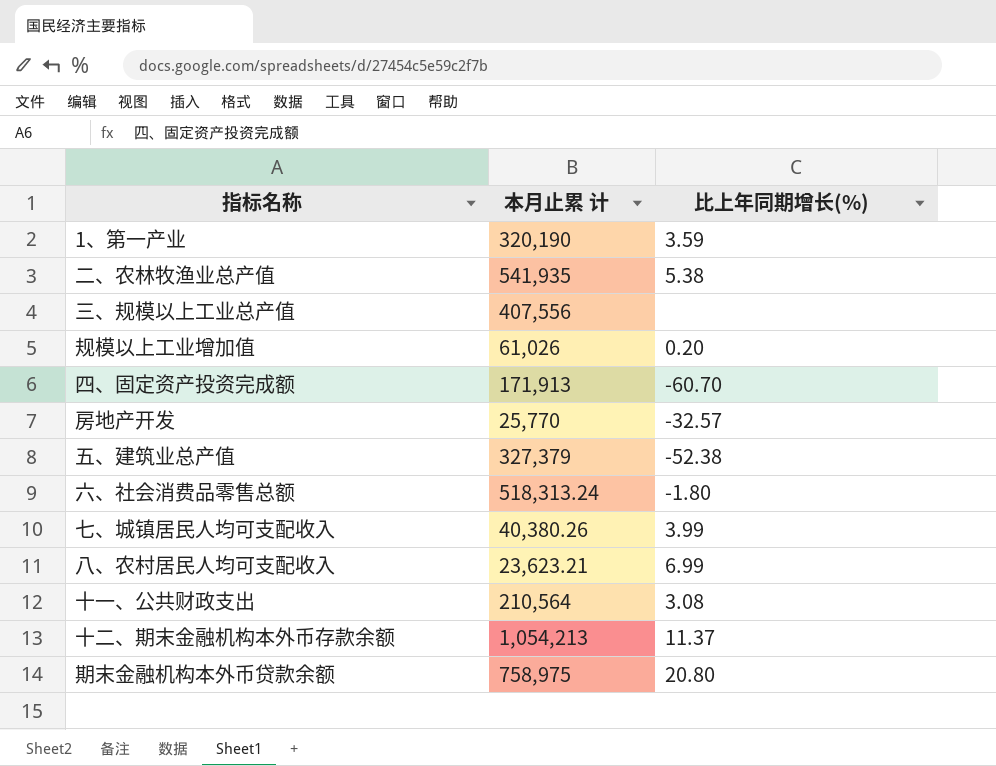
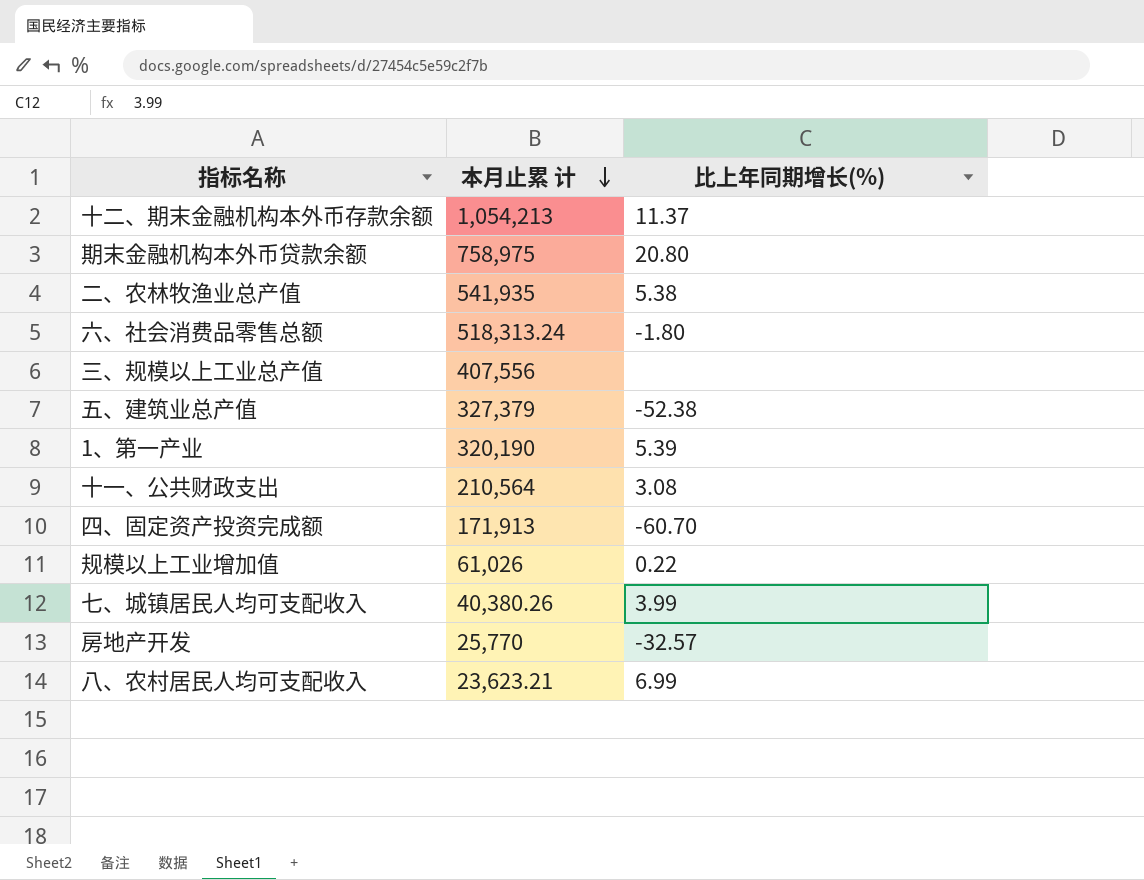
row order: none -> 本月止累 计 descending
1、第一产业 | 比上年同期增长(%): 3.59 -> 5.39
规模以上工业增加值 | 比上年同期增长(%): 0.20 -> 0.22

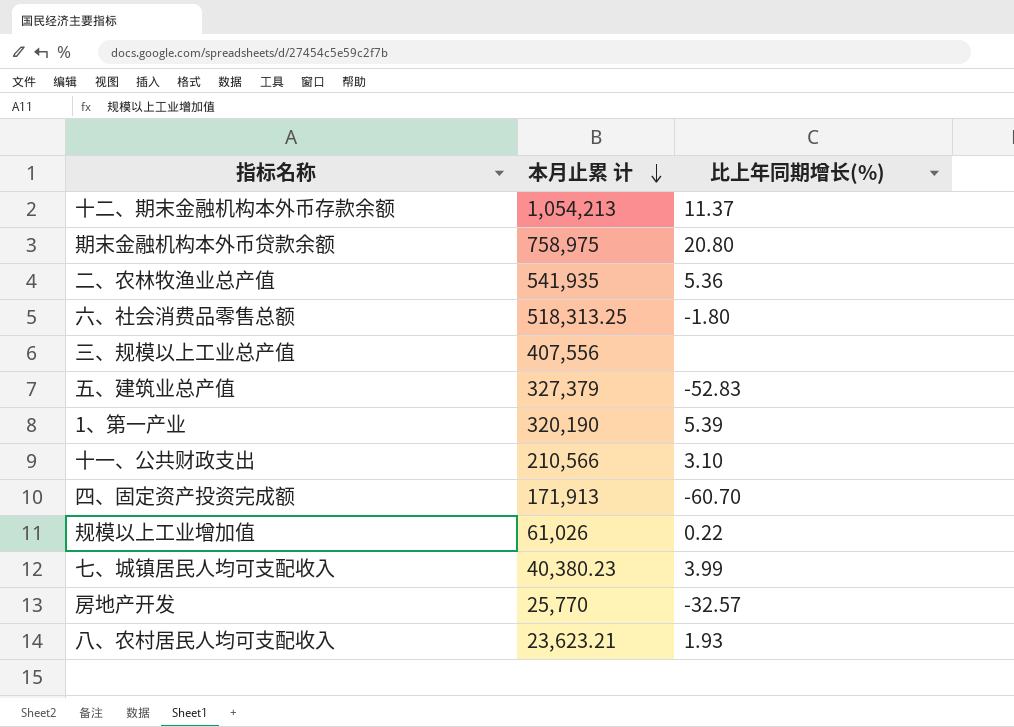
二、农林牧渔业总产值 | 比上年同期增长(%): 5.38 -> 5.36
六、社会消费品零售总额 | 本月止累 计: 518,313.24 -> 518,313.25
五、建筑业总产值 | 比上年同期增长(%): -52.38 -> -52.83
十一、公共财政支出 | 本月止累 计: 210,564 -> 210,566
十一、公共财政支出 | 比上年同期增长(%): 3.08 -> 3.10
七、城镇居民人均可支配收入 | 本月止累 计: 40,380.26 -> 40,380.23
八、农村居民人均可支配收入 | 比上年同期增长(%): 6.99 -> 1.93

